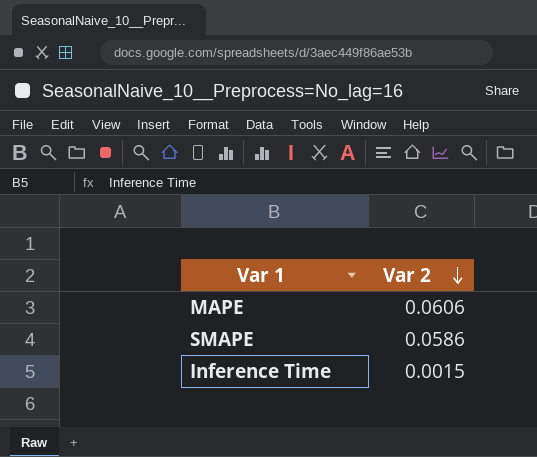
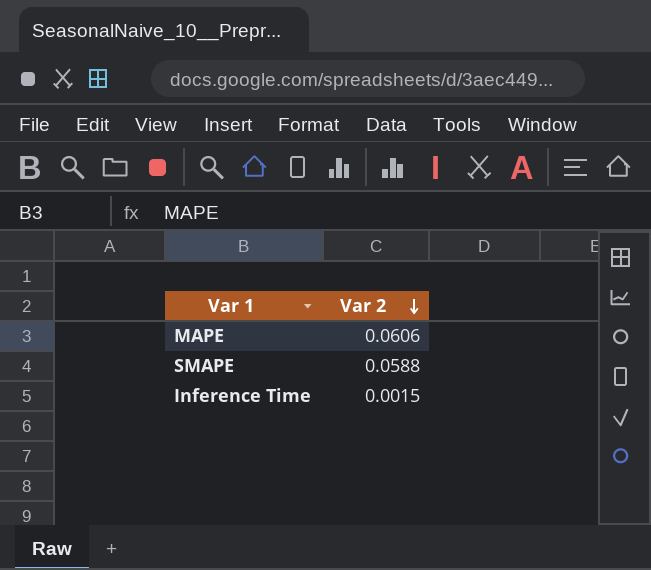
SMAPE | Var 2: 0.0586 -> 0.0588

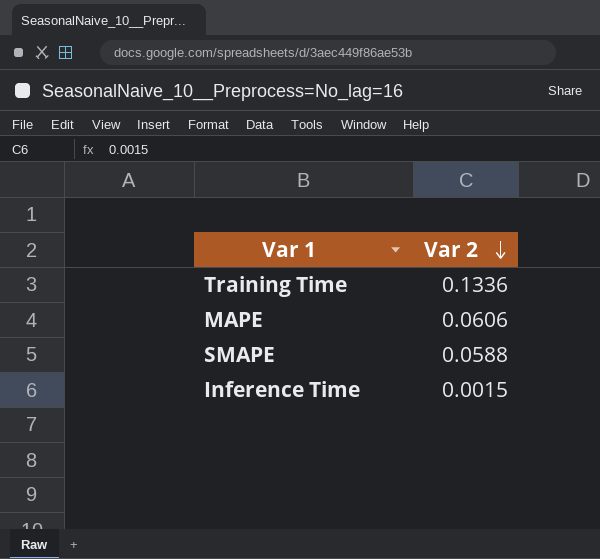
row Training Time: none -> 0.1336

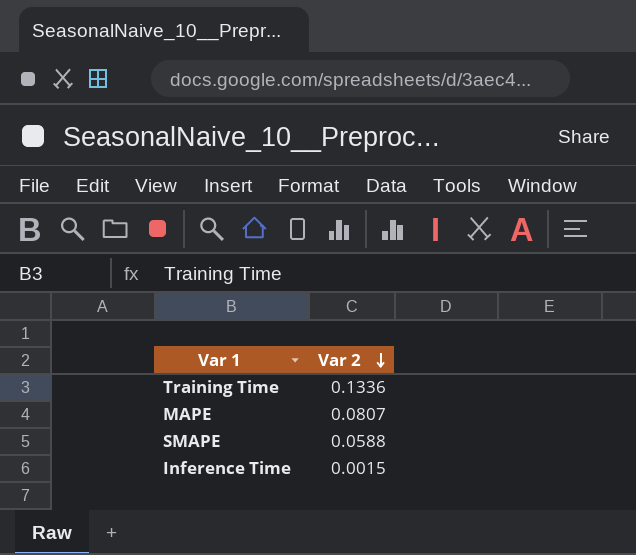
MAPE | Var 2: 0.0606 -> 0.0807

